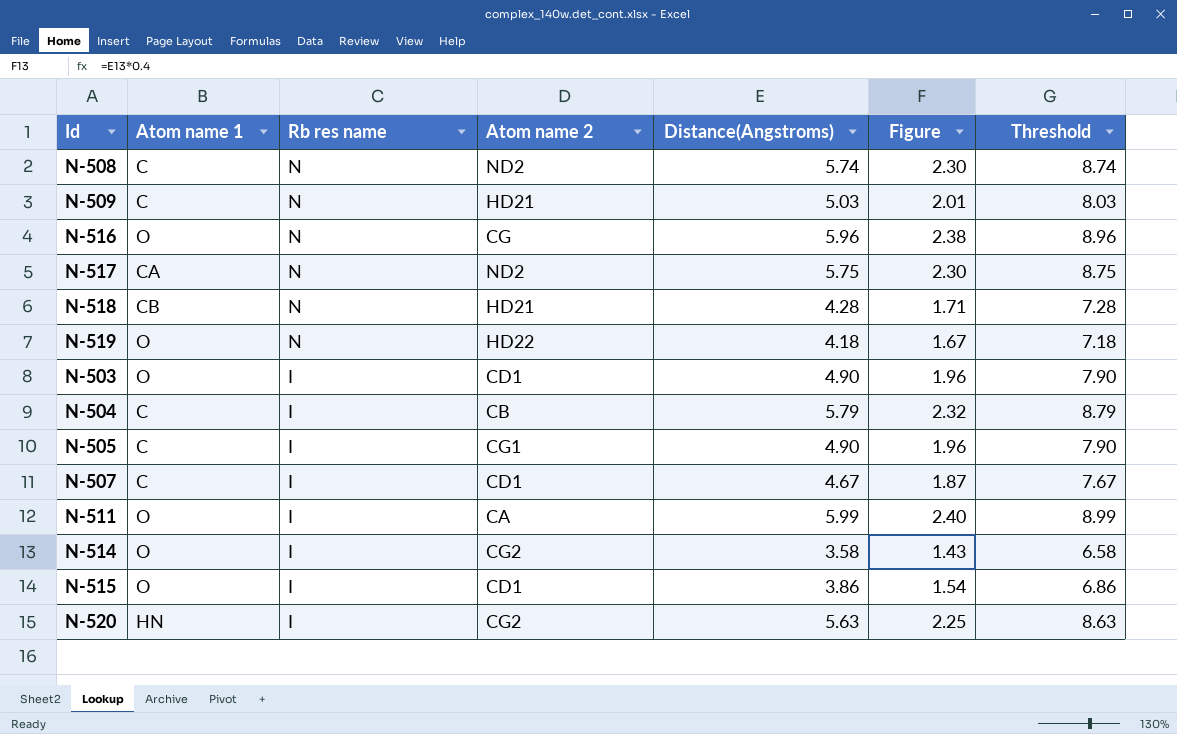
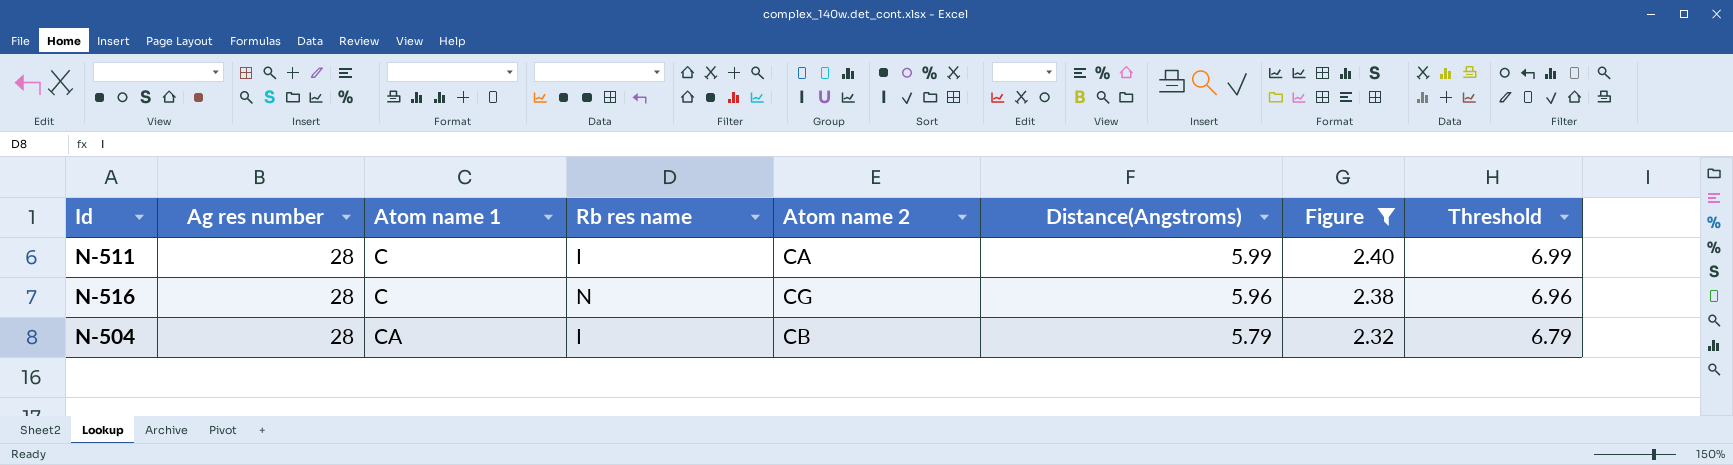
filter: none -> Figure >= 2.32
row order: Rb res name descending -> Atom name 1 ascending
column Ag res number | position: none -> 2
column Threshold | formula: [Distance(Angstroms)] + 3 -> [Distance(Angstroms)] + 1
N-511 | Atom name 1: O -> C
N-516 | Atom name 1: O -> C
N-504 | Atom name 1: C -> CA

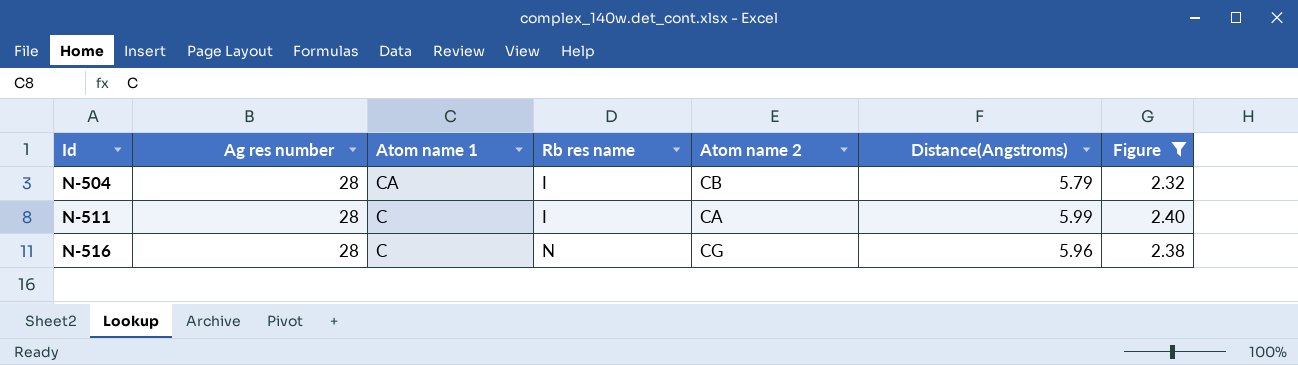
row order: Atom name 1 ascending -> Id ascending
column Threshold | formula: [Distance(Angstroms)] + 1 -> none

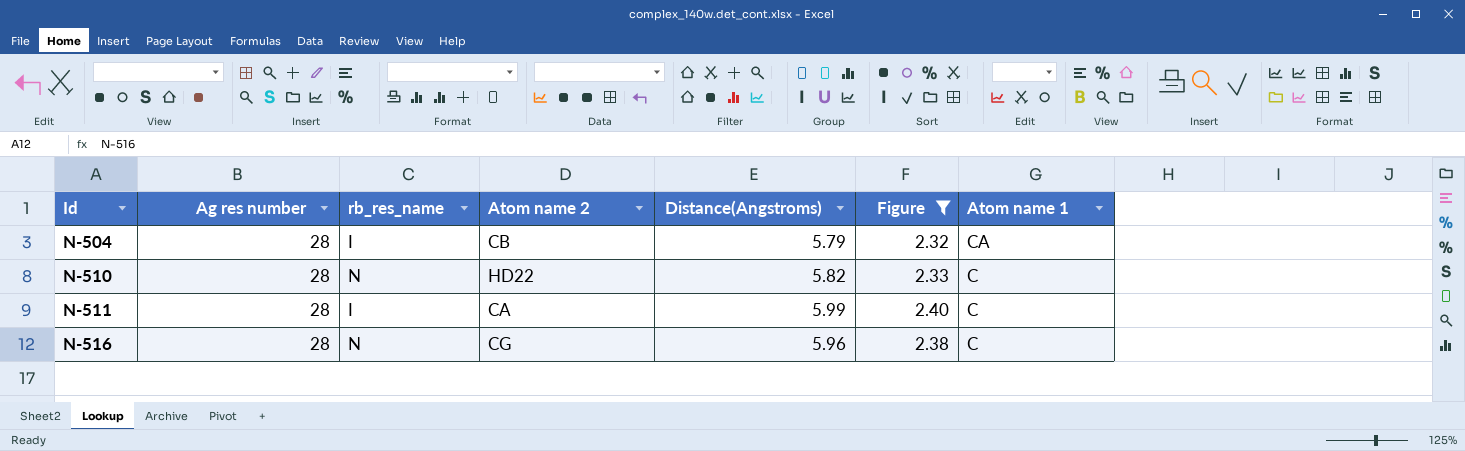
column name: Rb res name -> rb_res_name
column Atom name 1 | position: 3 -> 7
row N-510: none -> 28 | N | HD22 | 5.82 | 2.33 | C

